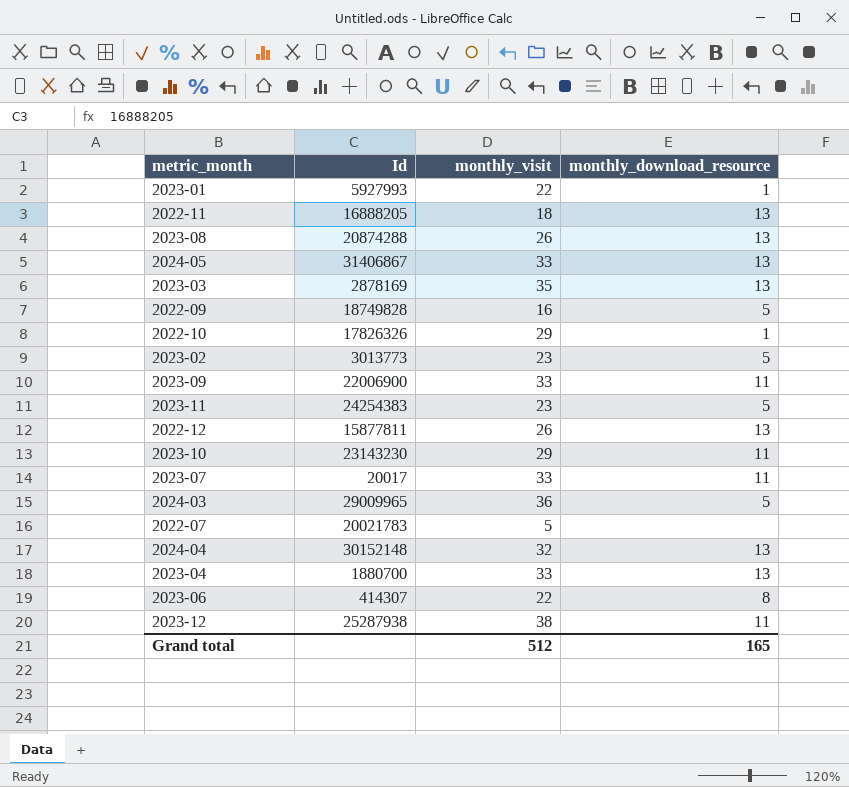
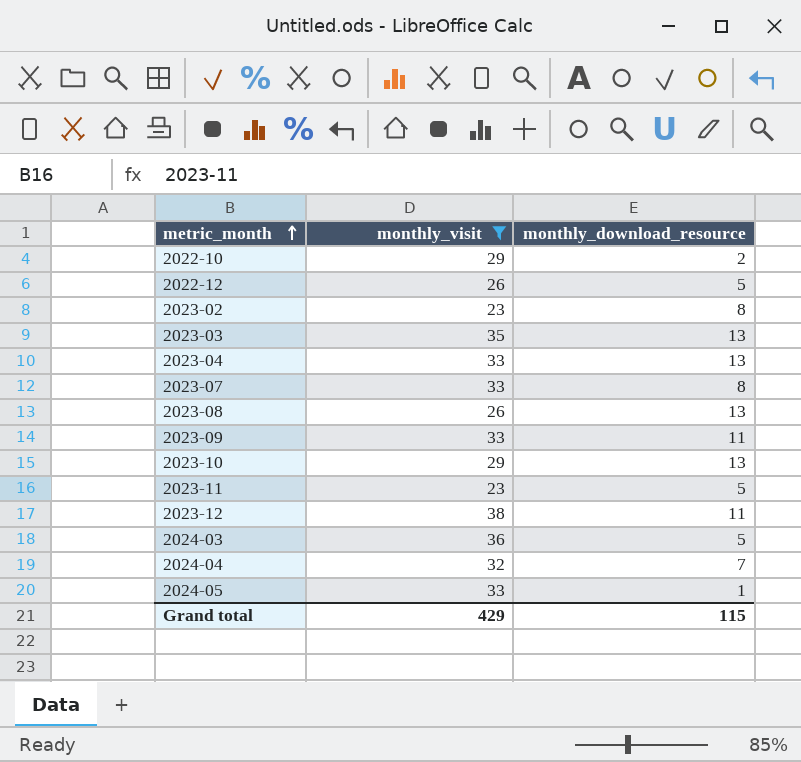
filter: none -> monthly_visit >= 23
row order: none -> metric_month ascending
column Id | position: 2 -> none
2022-10 | monthly_download_resource: 1 -> 2
2022-12 | monthly_download_resource: 13 -> 5
2023-02 | monthly_download_resource: 5 -> 8
2023-07 | monthly_download_resource: 11 -> 8
2023-10 | monthly_download_resource: 11 -> 13
2024-04 | monthly_download_resource: 13 -> 7
2024-05 | monthly_download_resource: 13 -> 1
Grand total | monthly_visit: 512 -> 429
Grand total | monthly_download_resource: 165 -> 115

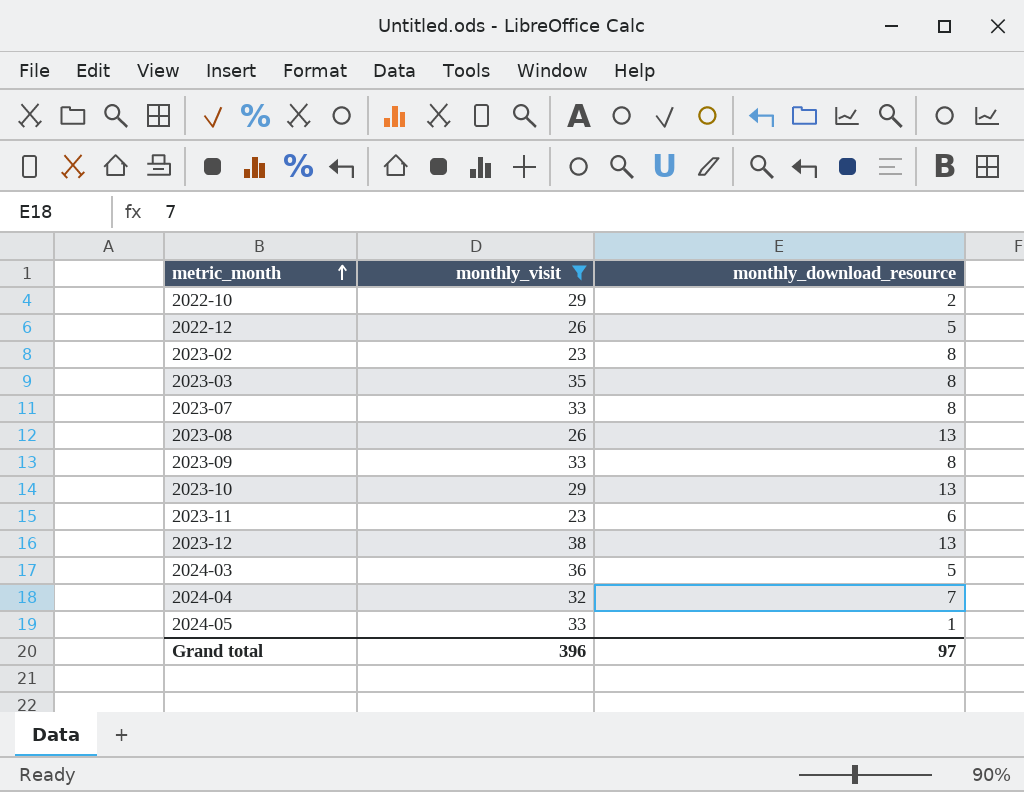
row 2023-04: 33 | 13 -> none
2023-03 | monthly_download_resource: 13 -> 8
2023-09 | monthly_download_resource: 11 -> 8
2023-11 | monthly_download_resource: 5 -> 6
2023-12 | monthly_download_resource: 11 -> 13
Grand total | monthly_visit: 429 -> 396
Grand total | monthly_download_resource: 115 -> 97

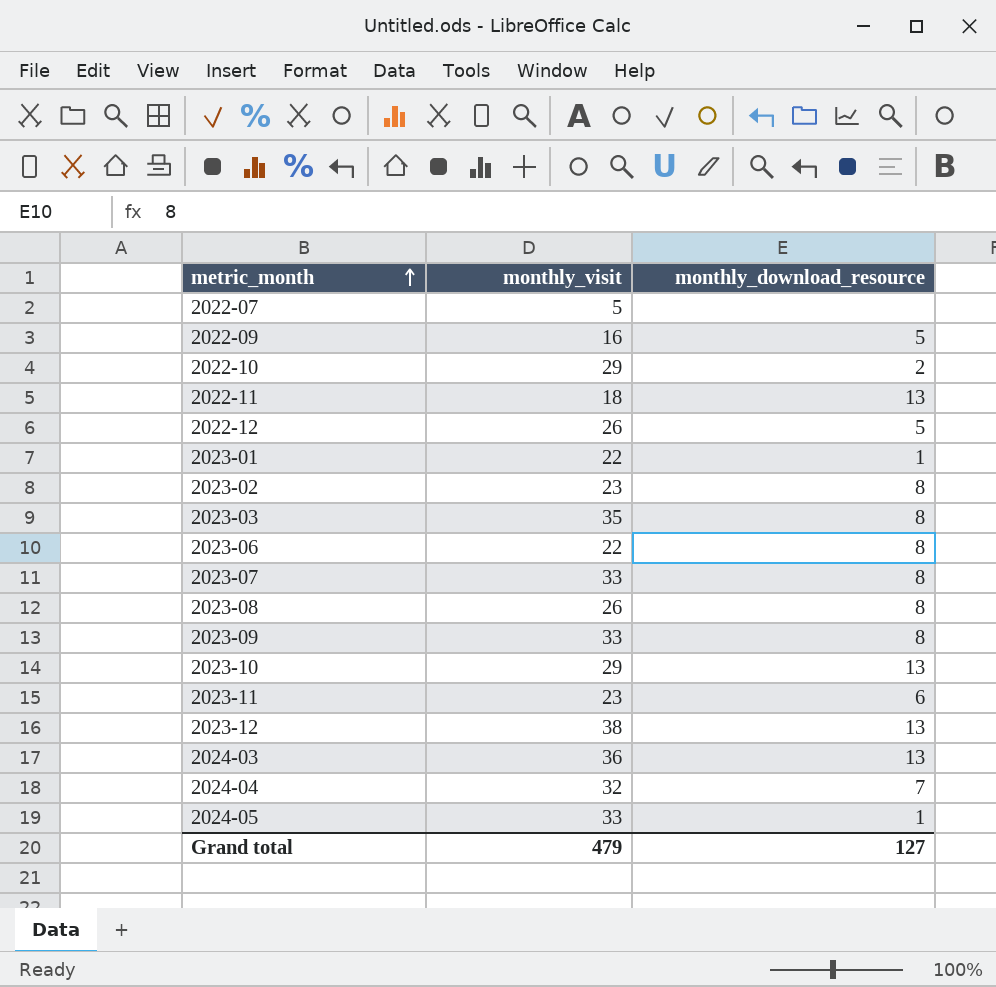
filter: monthly_visit >= 23 -> none
2023-08 | monthly_download_resource: 13 -> 8
2024-03 | monthly_download_resource: 5 -> 13
Grand total | monthly_visit: 396 -> 479
Grand total | monthly_download_resource: 97 -> 127

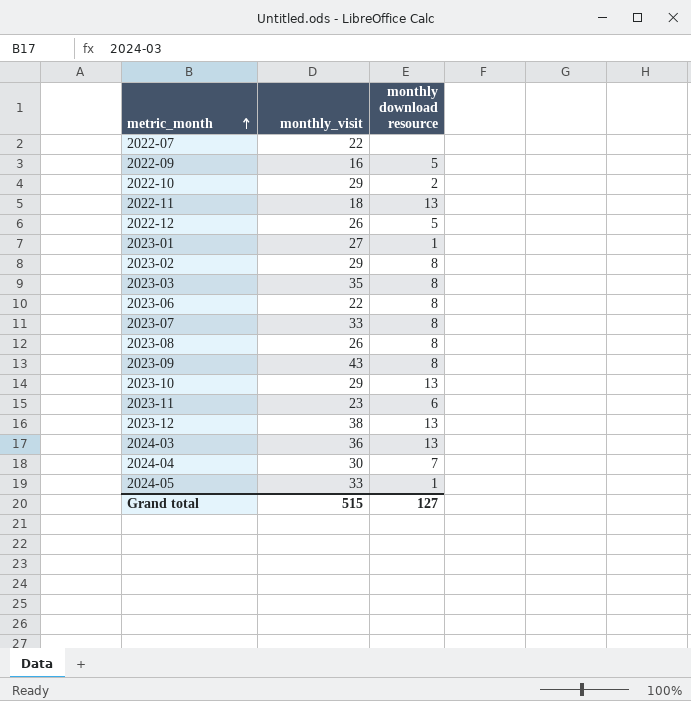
column name: monthly_download_resource -> monthly download resource
2022-07 | monthly_visit: 5 -> 22
2023-01 | monthly_visit: 22 -> 27
2023-02 | monthly_visit: 23 -> 29
2023-09 | monthly_visit: 33 -> 43
2024-04 | monthly_visit: 32 -> 30
Grand total | monthly_visit: 479 -> 515

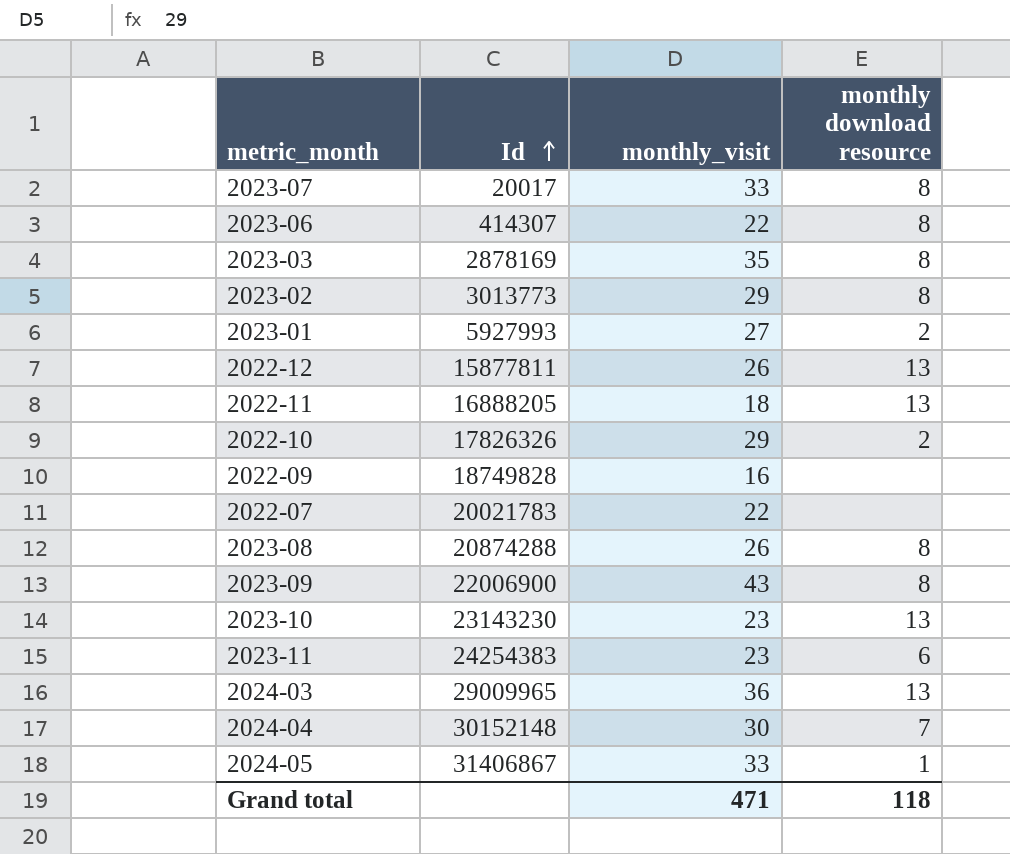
row order: metric_month ascending -> Id ascending
column Id | position: none -> 2
row 2023-12: 38 | 13 -> none
2023-01 | monthly download resource: 1 -> 2
2022-12 | monthly download resource: 5 -> 13
2022-09 | monthly download resource: 5 -> none
2023-10 | monthly_visit: 29 -> 23
Grand total | monthly_visit: 515 -> 471
Grand total | monthly download resource: 127 -> 118

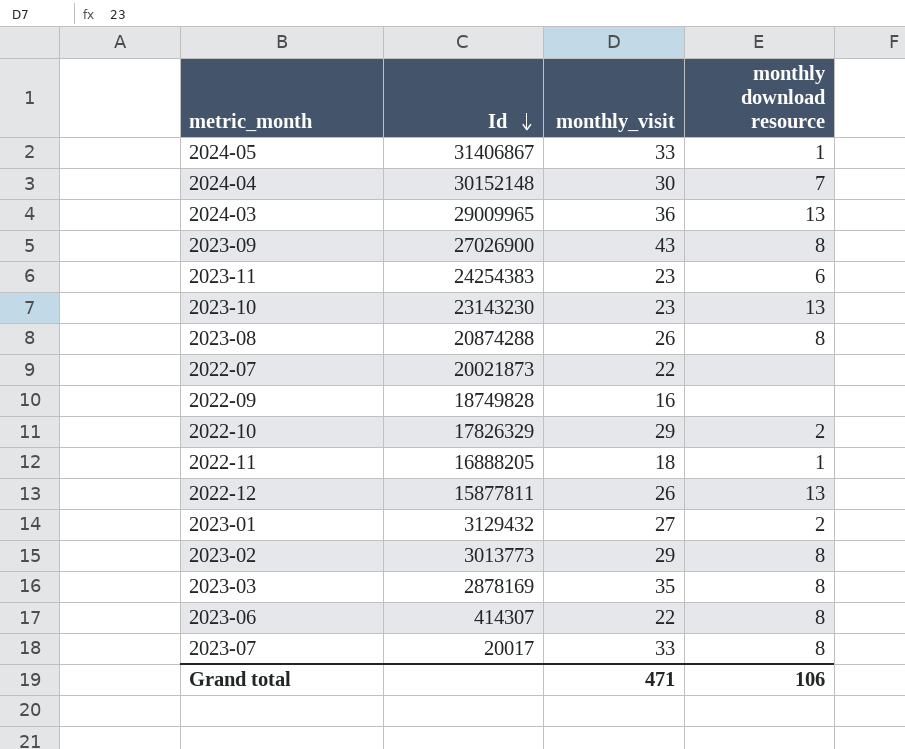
row order: Id ascending -> Id descending
2023-09 | Id: 22006900 -> 27026900
2022-07 | Id: 20021783 -> 20021873
2022-10 | Id: 17826326 -> 17826329
2022-11 | monthly download resource: 13 -> 1
2023-01 | Id: 5927993 -> 3129432
Grand total | monthly download resource: 118 -> 106

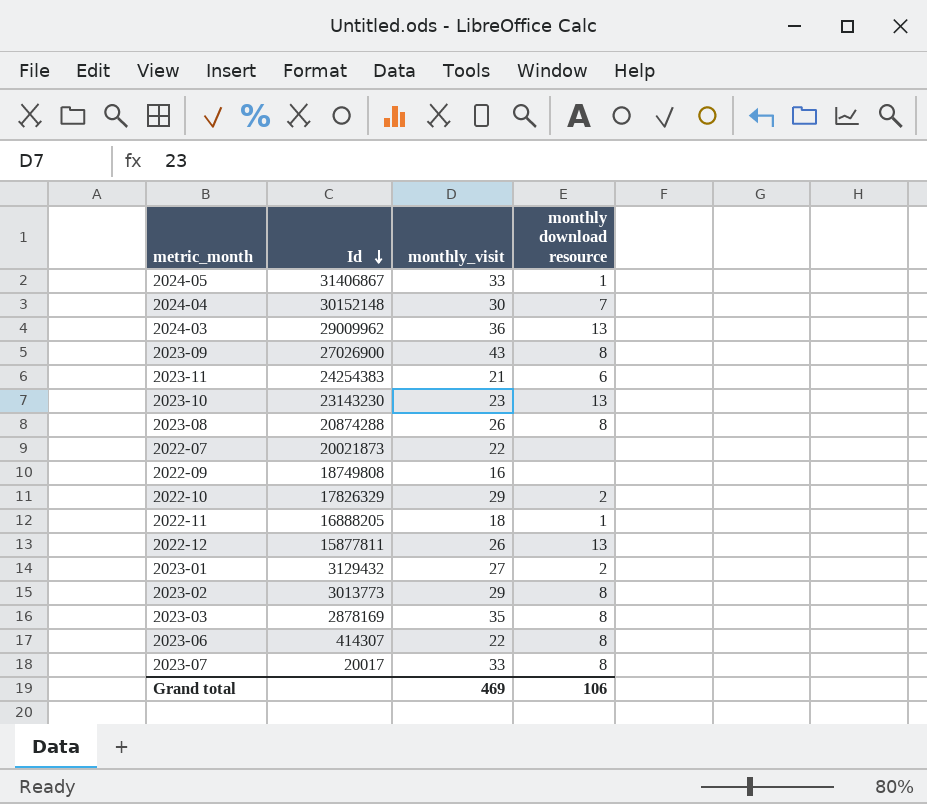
2024-03 | Id: 29009965 -> 29009962
2023-11 | monthly_visit: 23 -> 21
2022-09 | Id: 18749828 -> 18749808
Grand total | monthly_visit: 471 -> 469

